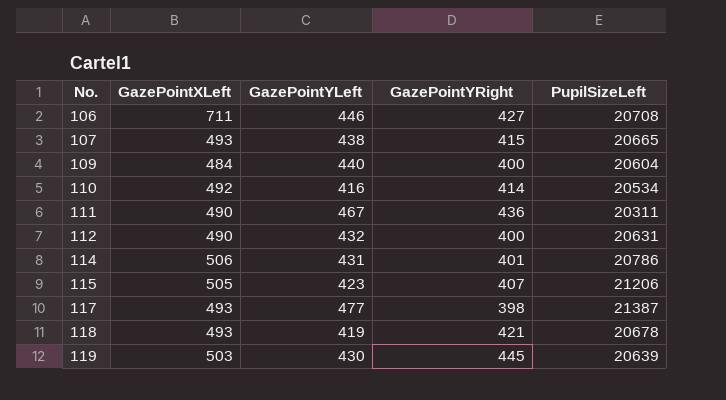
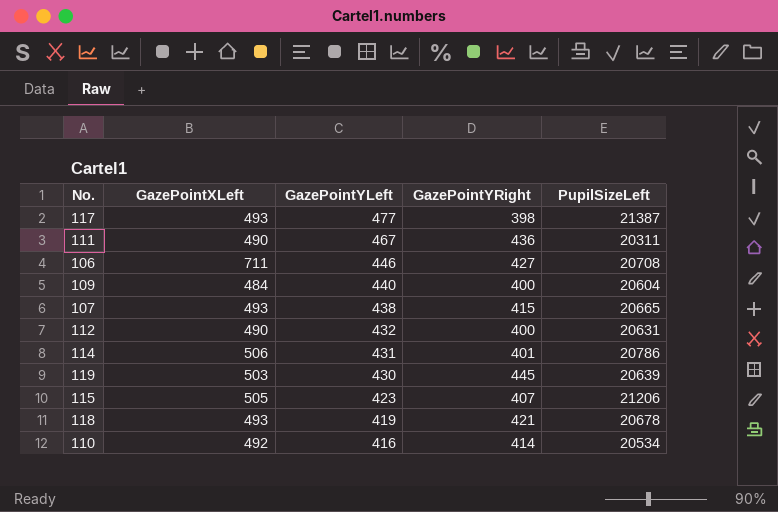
row order: No. ascending -> GazePointYLeft descending

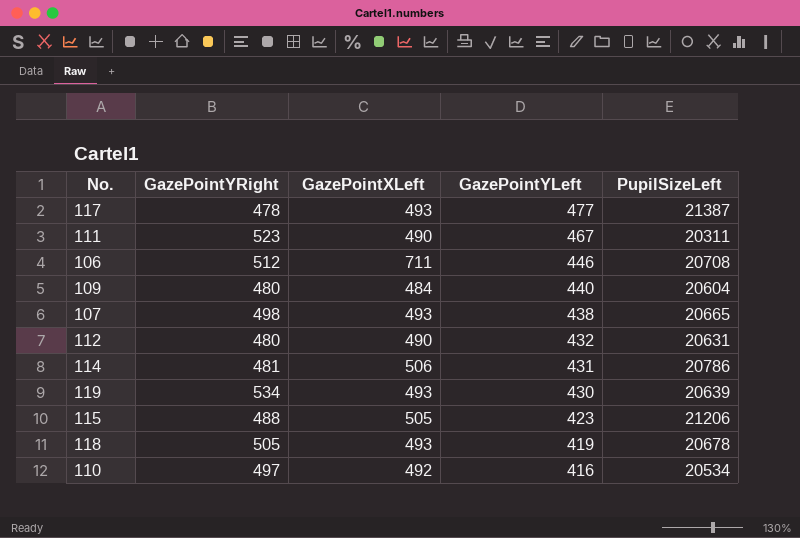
column GazePointYRight | position: 4 -> 2
117 | GazePointYRight: 398 -> 478
111 | GazePointYRight: 436 -> 523
106 | GazePointYRight: 427 -> 512
109 | GazePointYRight: 400 -> 480
107 | GazePointYRight: 415 -> 498
112 | GazePointYRight: 400 -> 480
114 | GazePointYRight: 401 -> 481
119 | GazePointYRight: 445 -> 534
119 | GazePointXLeft: 503 -> 493
115 | GazePointYRight: 407 -> 488
118 | GazePointYRight: 421 -> 505
110 | GazePointYRight: 414 -> 497

